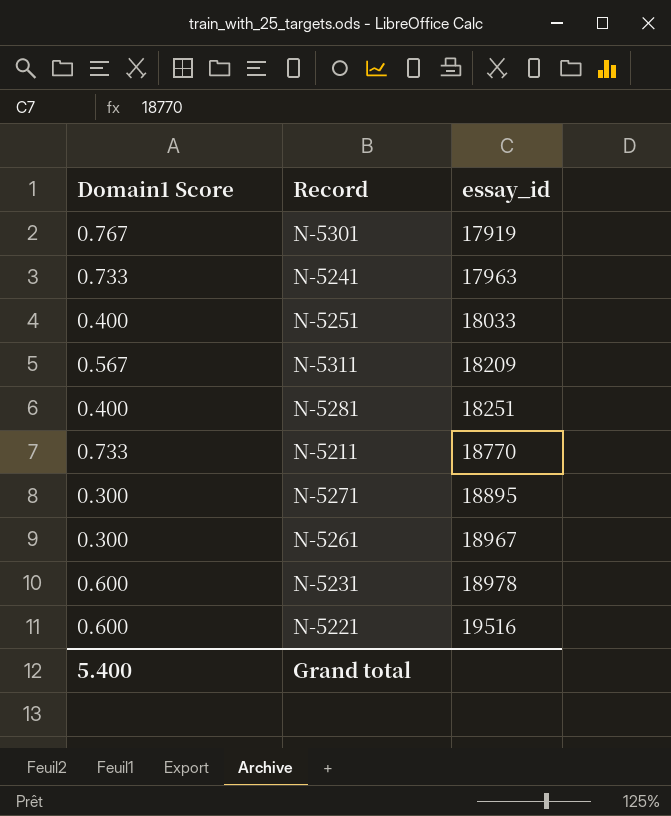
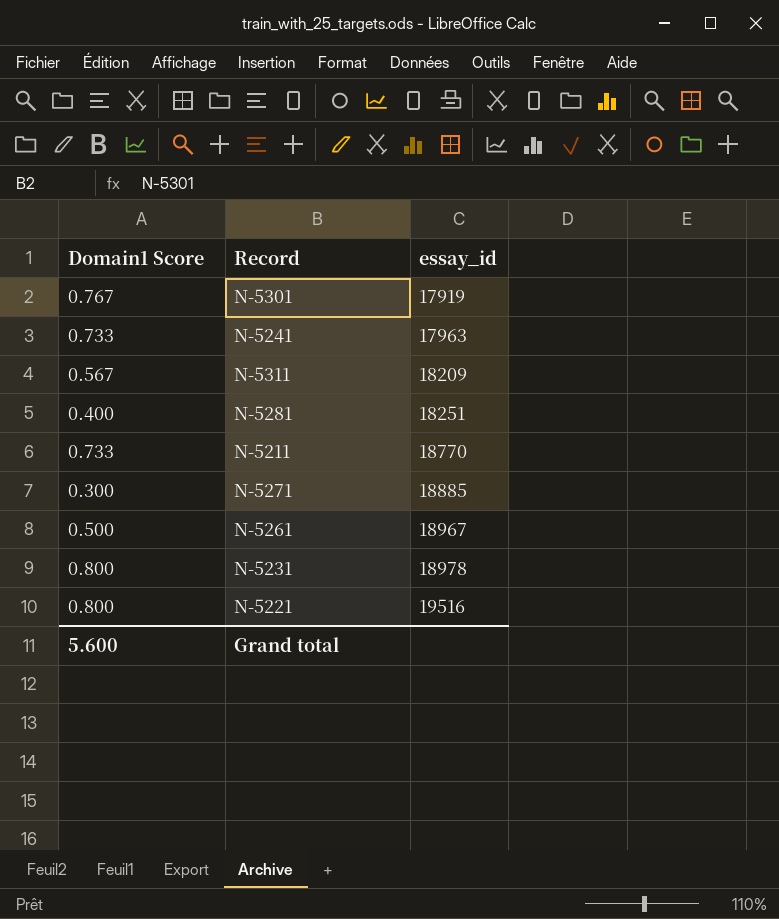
row N-5251: 0.400 | 18033 -> none
N-5271 | essay_id: 18895 -> 18885
N-5261 | Domain1 Score: 0.300 -> 0.500
N-5231 | Domain1 Score: 0.600 -> 0.800
N-5221 | Domain1 Score: 0.600 -> 0.800
Grand total | Domain1 Score: 5.400 -> 5.600

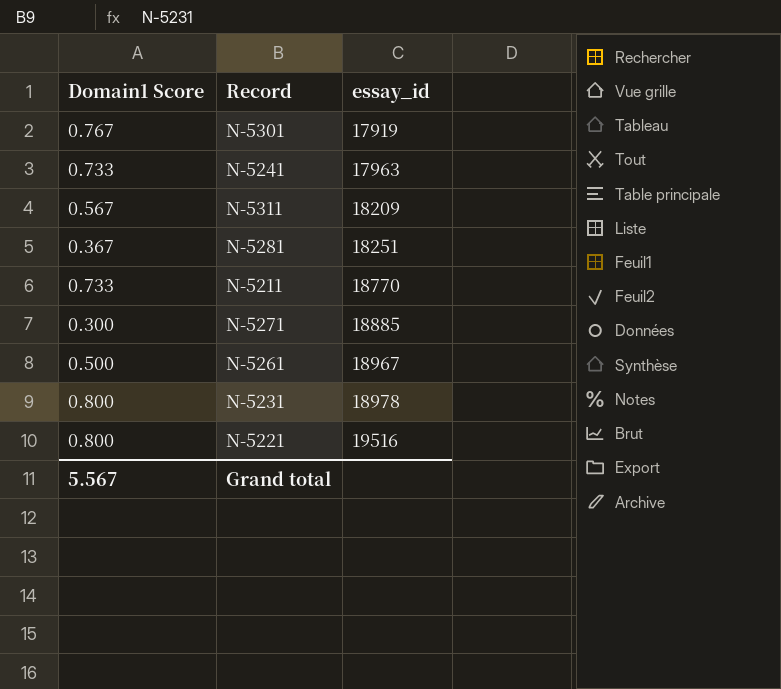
N-5281 | Domain1 Score: 0.400 -> 0.367
Grand total | Domain1 Score: 5.600 -> 5.567

